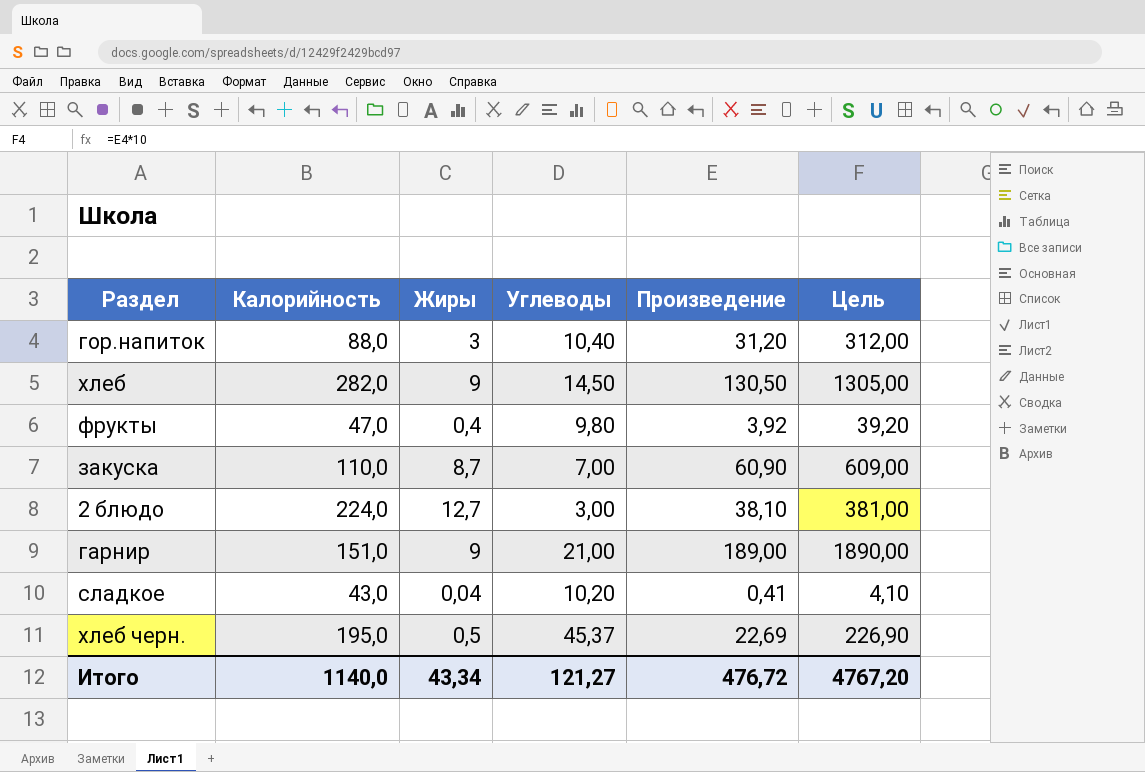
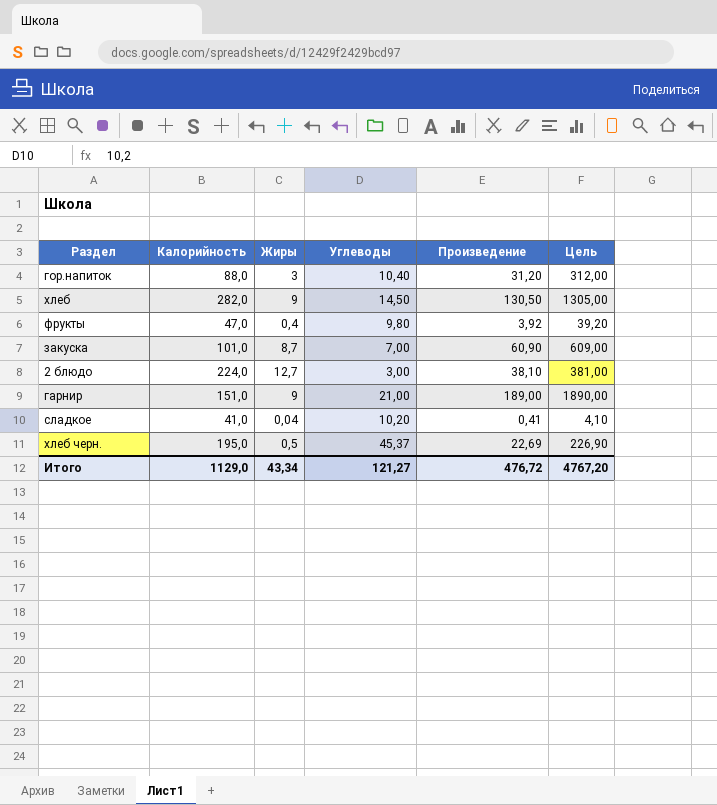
закуска | Калорийность: 110,0 -> 101,0
сладкое | Калорийность: 43,0 -> 41,0
Итого | Калорийность: 1140,0 -> 1129,0

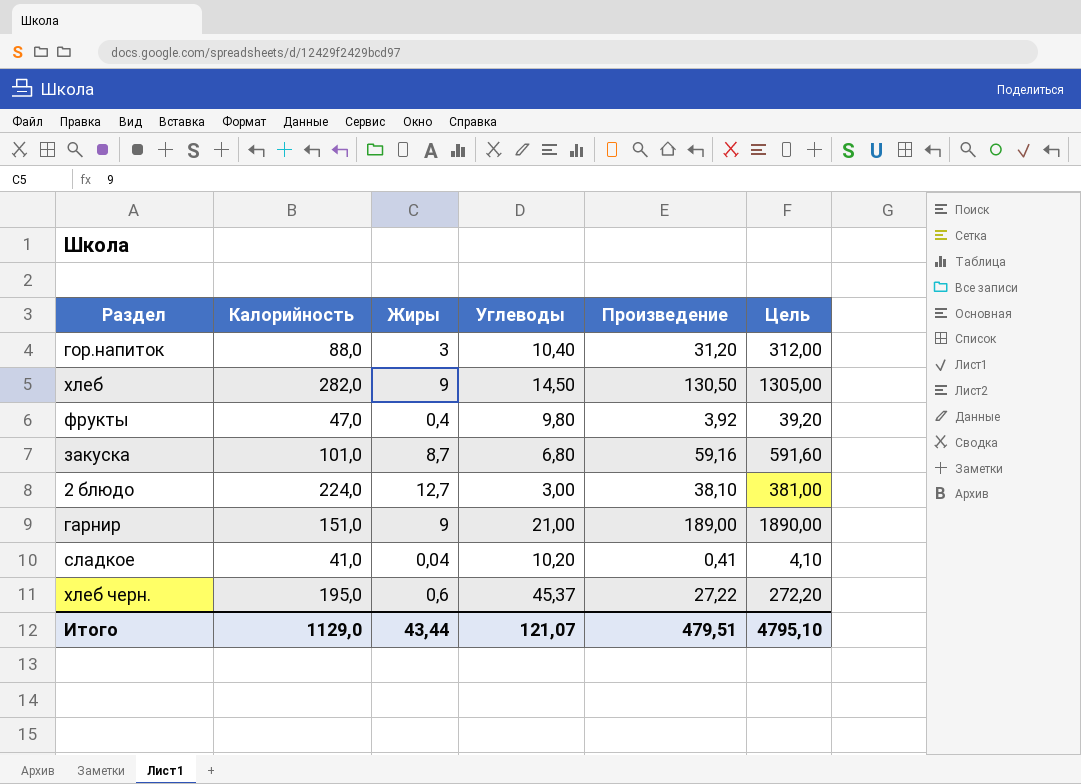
закуска | Углеводы: 7,00 -> 6,80
закуска | Произведение: 60,90 -> 59,16
закуска | Цель: 609,00 -> 591,60
хлеб черн. | Жиры: 0,5 -> 0,6
хлеб черн. | Произведение: 22,69 -> 27,22
хлеб черн. | Цель: 226,90 -> 272,20
Итого | Жиры: 43,34 -> 43,44
Итого | Углеводы: 121,27 -> 121,07
Итого | Произведение: 476,72 -> 479,51
Итого | Цель: 4767,20 -> 4795,10

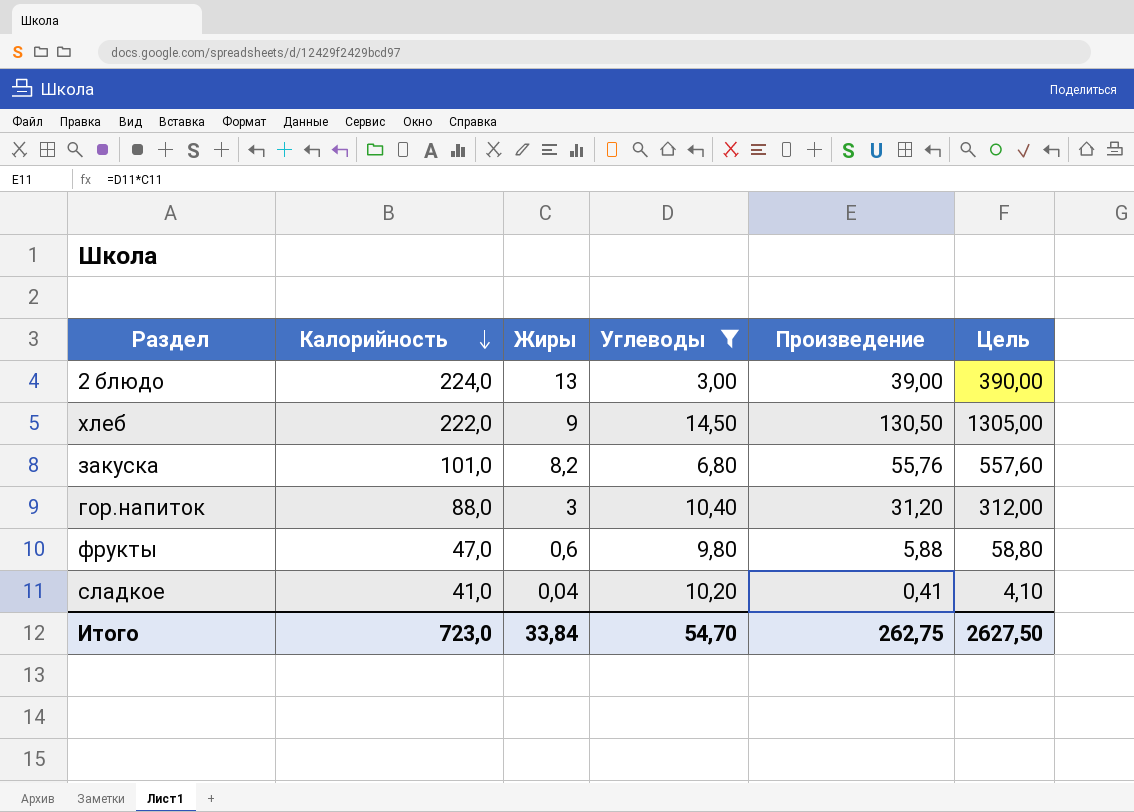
filter: none -> Углеводы <= 14,50
row order: none -> Калорийность descending
2 блюдо | Жиры: 12,7 -> 13
2 блюдо | Произведение: 38,10 -> 39,00
2 блюдо | Цель: 381,00 -> 390,00
хлеб | Калорийность: 282,0 -> 222,0
закуска | Жиры: 8,7 -> 8,2
закуска | Произведение: 59,16 -> 55,76
закуска | Цель: 591,60 -> 557,60
фрукты | Жиры: 0,4 -> 0,6
фрукты | Произведение: 3,92 -> 5,88
фрукты | Цель: 39,20 -> 58,80
Итого | Калорийность: 1129,0 -> 723,0
Итого | Жиры: 43,44 -> 33,84
Итого | Углеводы: 121,07 -> 54,70
Итого | Произведение: 479,51 -> 262,75
Итого | Цель: 4795,10 -> 2627,50

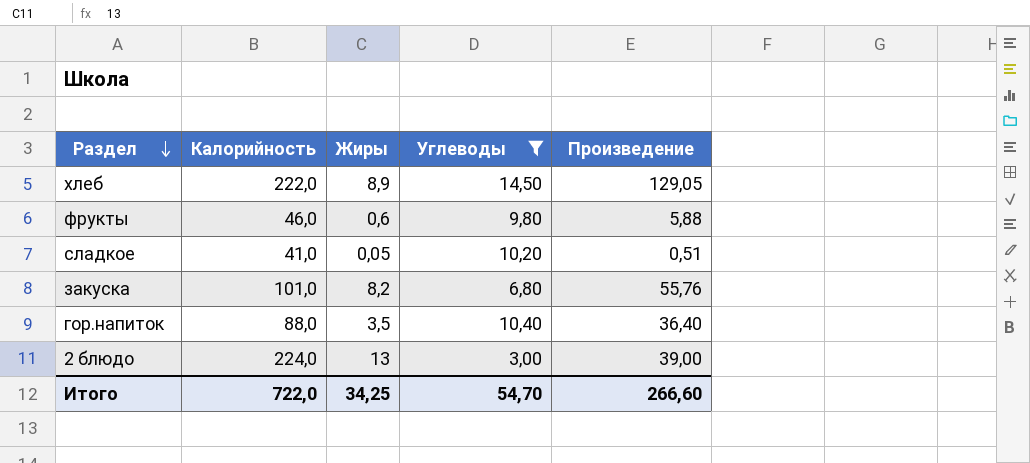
row order: Калорийность descending -> Раздел descending
column Цель | formula: [Произведение] * 10 -> none
хлеб | Жиры: 9 -> 8,9
хлеб | Произведение: 130,50 -> 129,05
фрукты | Калорийность: 47,0 -> 46,0
сладкое | Жиры: 0,04 -> 0,05
сладкое | Произведение: 0,41 -> 0,51
гор.напиток | Жиры: 3 -> 3,5
гор.напиток | Произведение: 31,20 -> 36,40
Итого | Калорийность: 723,0 -> 722,0
Итого | Жиры: 33,84 -> 34,25
Итого | Произведение: 262,75 -> 266,60

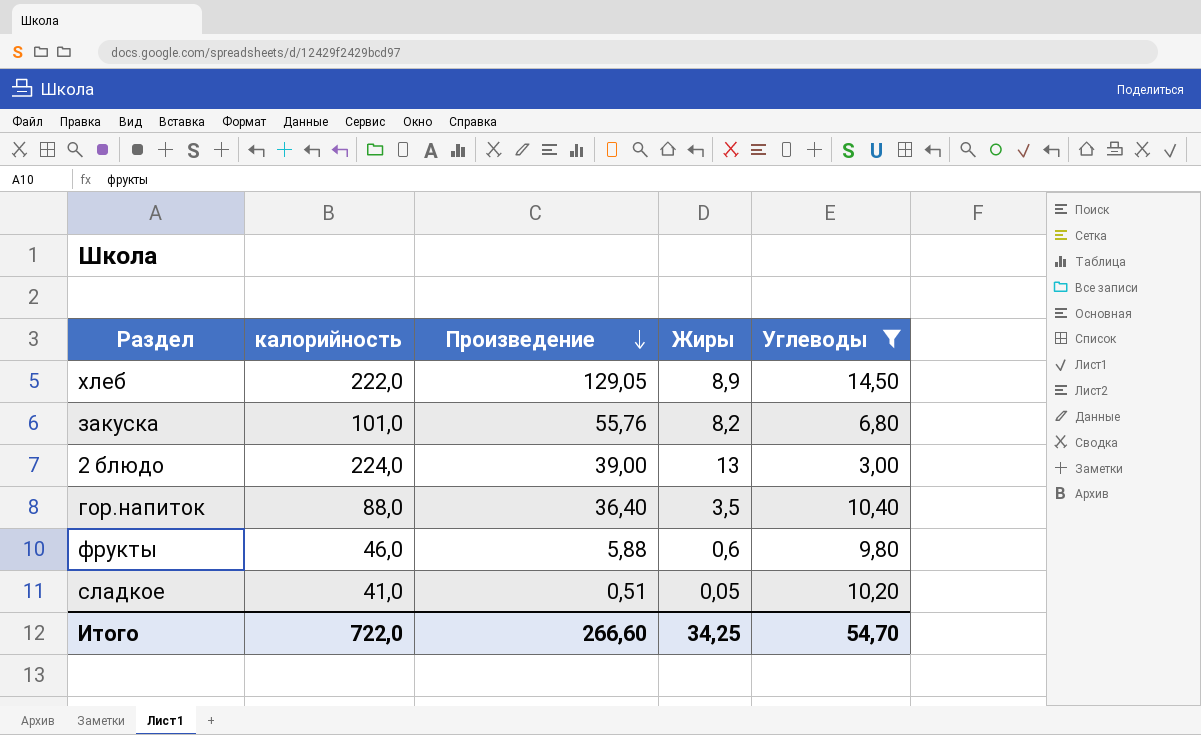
row order: Раздел descending -> Произведение descending
column name: Калорийность -> калорийность
column Произведение | position: 5 -> 3

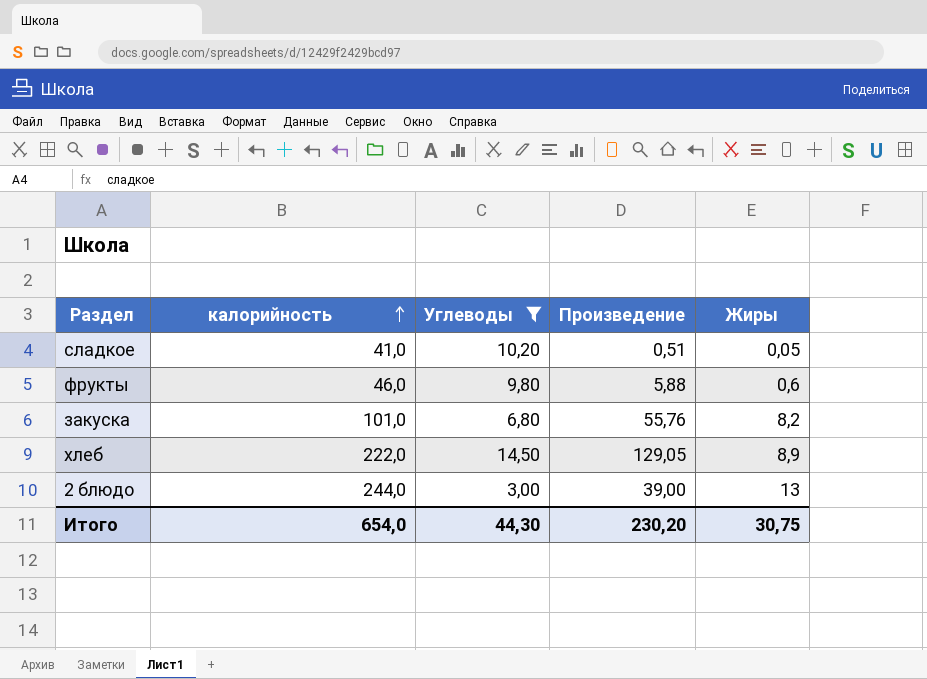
row order: Произведение descending -> калорийность ascending
column Углеводы | position: 5 -> 3
row гор.напиток: 88,0 | 36,40 | 3,5 | 10,40 -> none
2 блюдо | калорийность: 224,0 -> 244,0
Итого | калорийность: 722,0 -> 654,0
Итого | Углеводы: 54,70 -> 44,30
Итого | Произведение: 266,60 -> 230,20
Итого | Жиры: 34,25 -> 30,75

